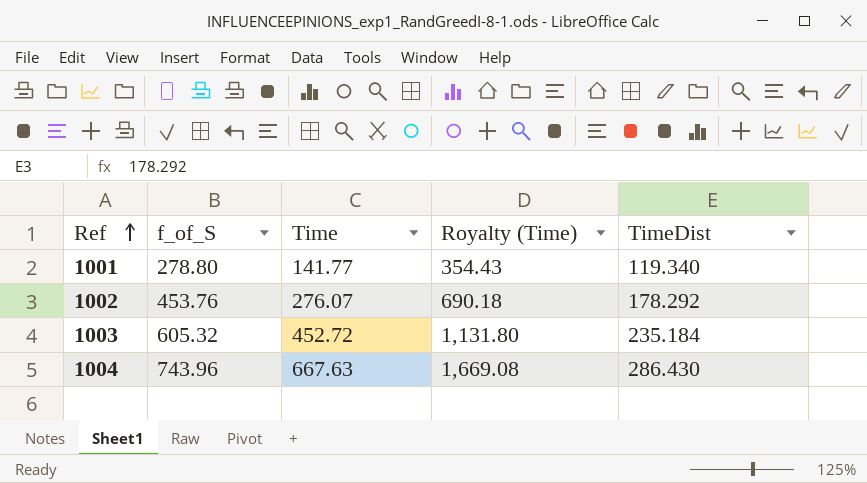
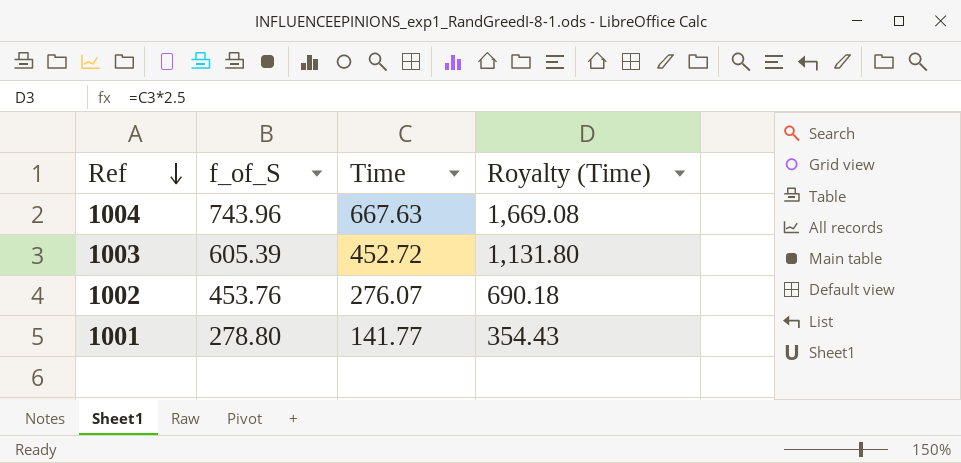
row order: Ref ascending -> Ref descending
column TimeDist | position: 5 -> none
1003 | f_of_S: 605.32 -> 605.39

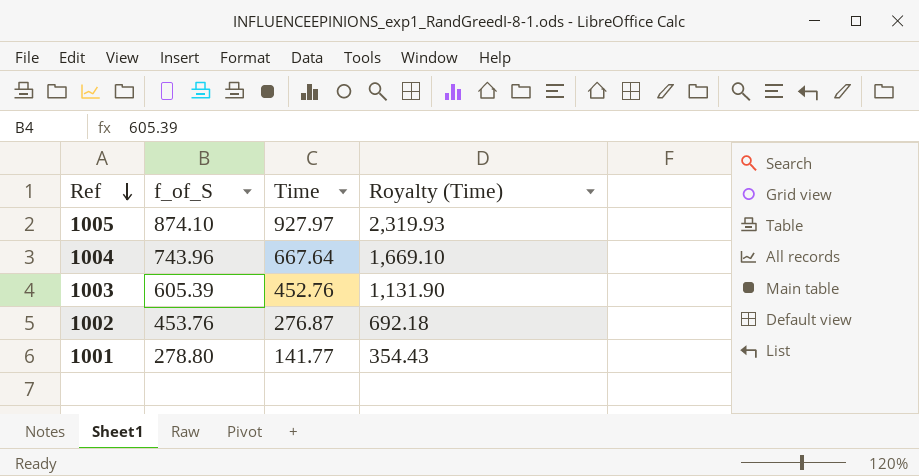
row 1005: none -> 874.10 | 927.97 | 2,319.93
1004 | Time: 667.63 -> 667.64
1004 | Royalty (Time): 1,669.08 -> 1,669.10
1003 | Time: 452.72 -> 452.76
1003 | Royalty (Time): 1,131.80 -> 1,131.90
1002 | Time: 276.07 -> 276.87
1002 | Royalty (Time): 690.18 -> 692.18

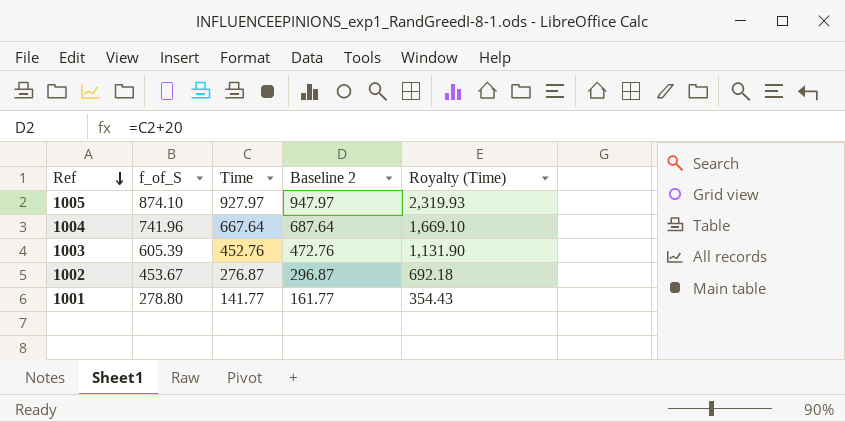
column Baseline 2 | formula: none -> [Time] + 20
1004 | f_of_S: 743.96 -> 741.96
1002 | f_of_S: 453.76 -> 453.67

